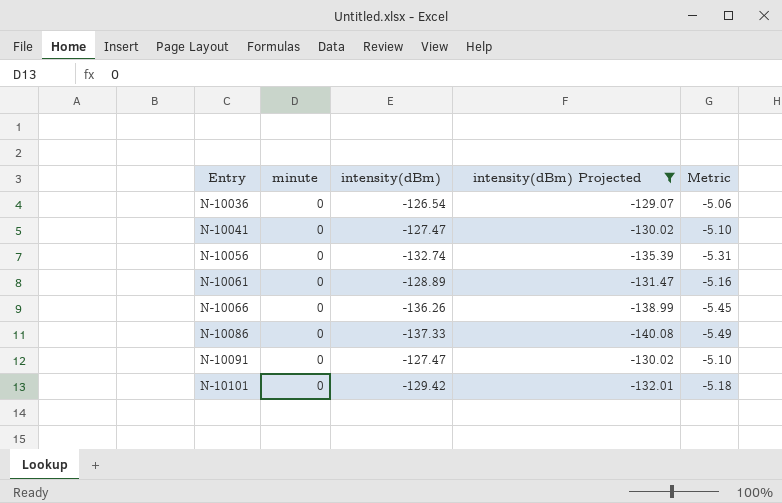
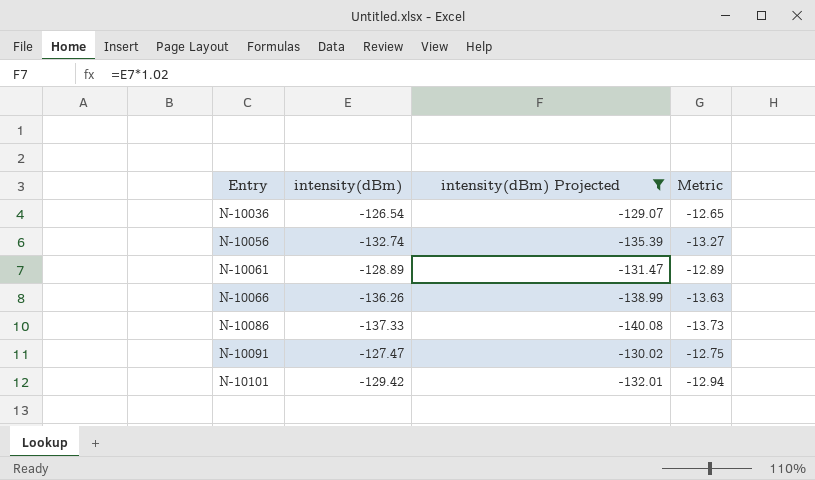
column minute | position: 2 -> none
column Metric | formula: [intensity(dBm)] * 0.04 -> [intensity(dBm)] * 0.1
row N-10041: 0 | -127.47 | -130.02 | -5.10 -> none

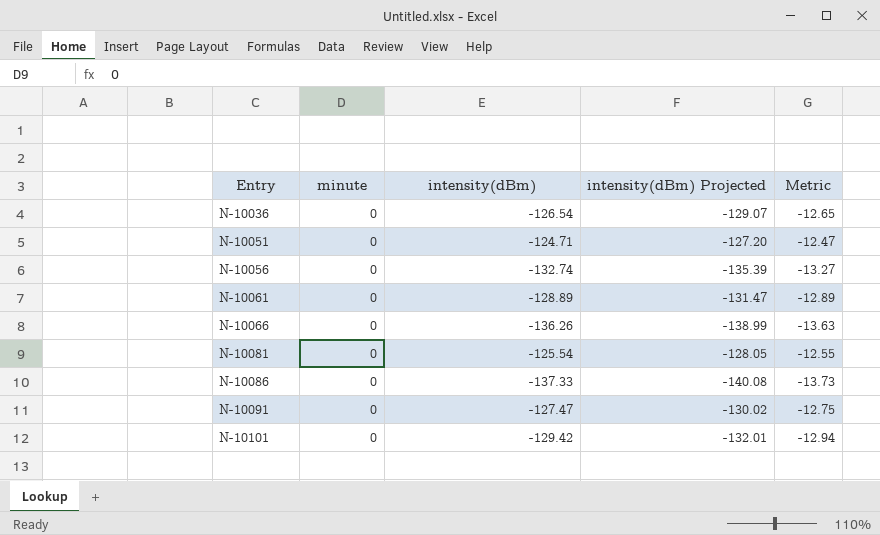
filter: intensity(dBm) Projected <= -129.07 -> none
column minute | position: none -> 2

